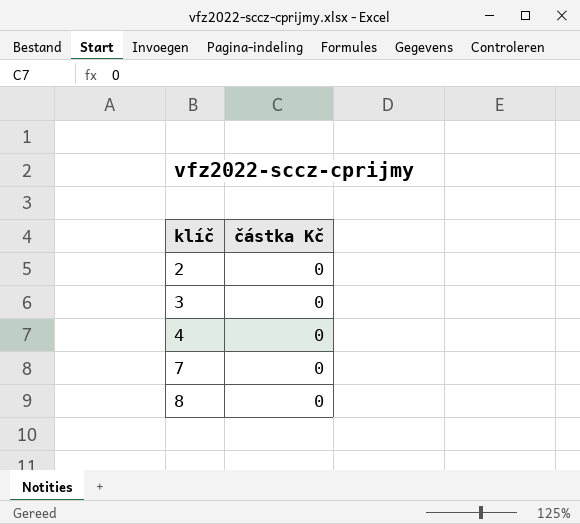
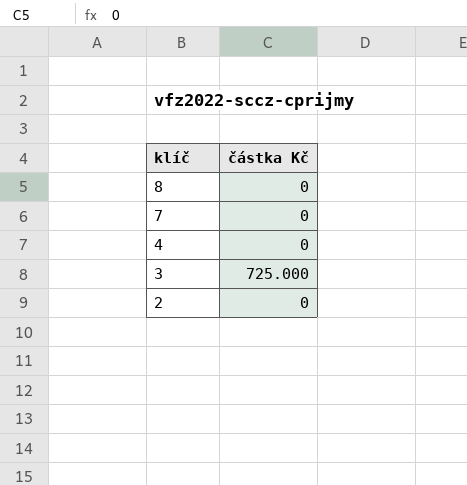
row order: klíč ascending -> klíč descending
3 | částka Kč: 0 -> 725.000

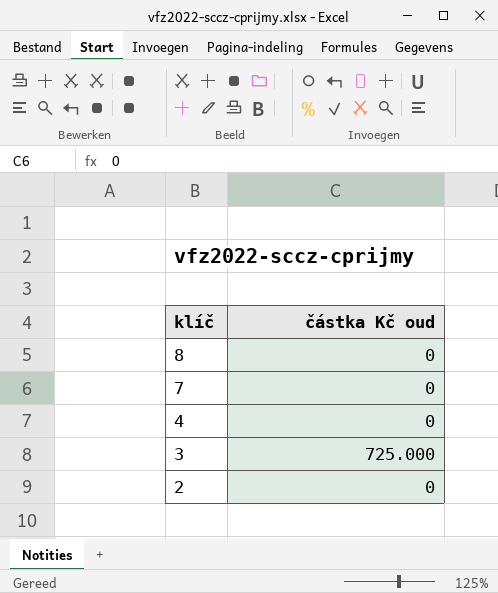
column name: částka Kč -> částka Kč oud

